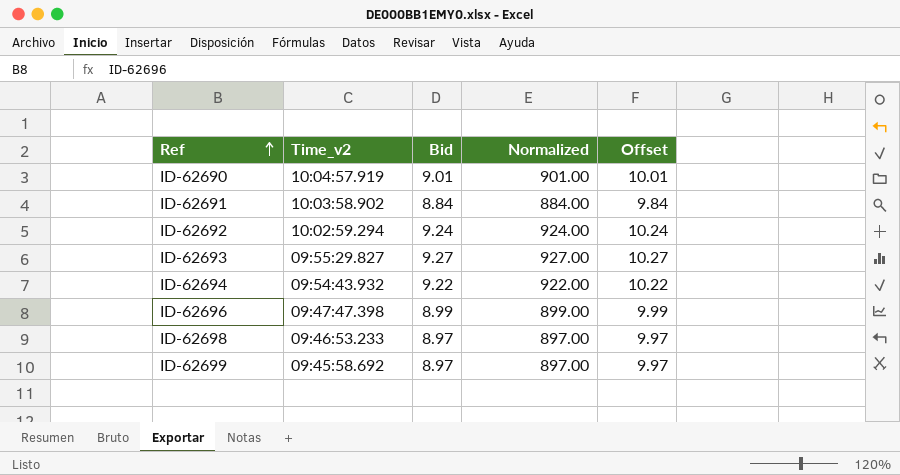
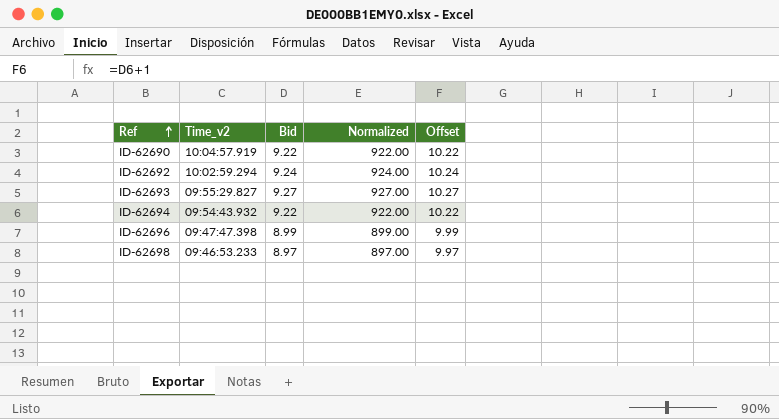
row ID-62691: 10:03:58.902 | 8.84 | 884.00 | 9.84 -> none
row ID-62699: 09:45:58.692 | 8.97 | 897.00 | 9.97 -> none
ID-62690 | Bid: 9.01 -> 9.22
ID-62690 | Normalized: 901.00 -> 922.00
ID-62690 | Offset: 10.01 -> 10.22

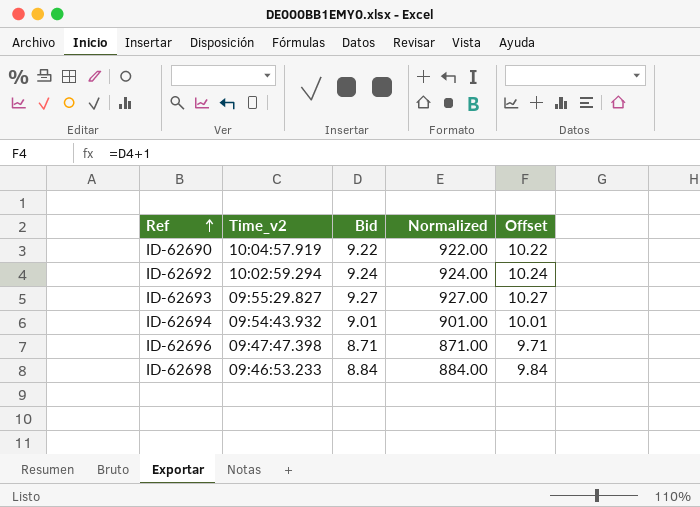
ID-62694 | Bid: 9.22 -> 9.01
ID-62694 | Normalized: 922.00 -> 901.00
ID-62694 | Offset: 10.22 -> 10.01
ID-62696 | Bid: 8.99 -> 8.71
ID-62696 | Normalized: 899.00 -> 871.00
ID-62696 | Offset: 9.99 -> 9.71
ID-62698 | Bid: 8.97 -> 8.84
ID-62698 | Normalized: 897.00 -> 884.00
ID-62698 | Offset: 9.97 -> 9.84

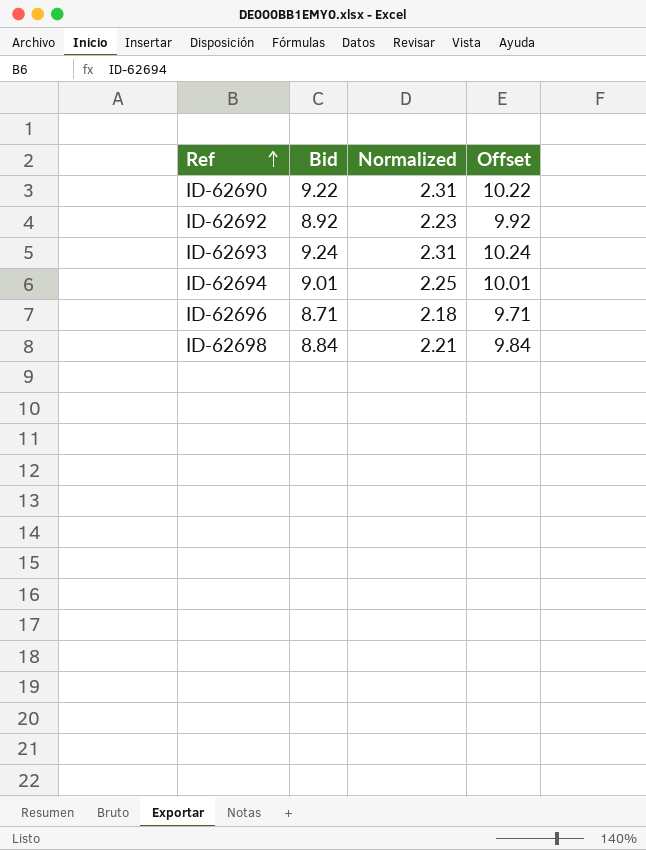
column Time_v2 | position: 2 -> none
column Normalized | formula: [Bid] * 100 -> [Bid] * 0.25
ID-62692 | Bid: 9.24 -> 8.92
ID-62692 | Offset: 10.24 -> 9.92
ID-62693 | Bid: 9.27 -> 9.24
ID-62693 | Offset: 10.27 -> 10.24

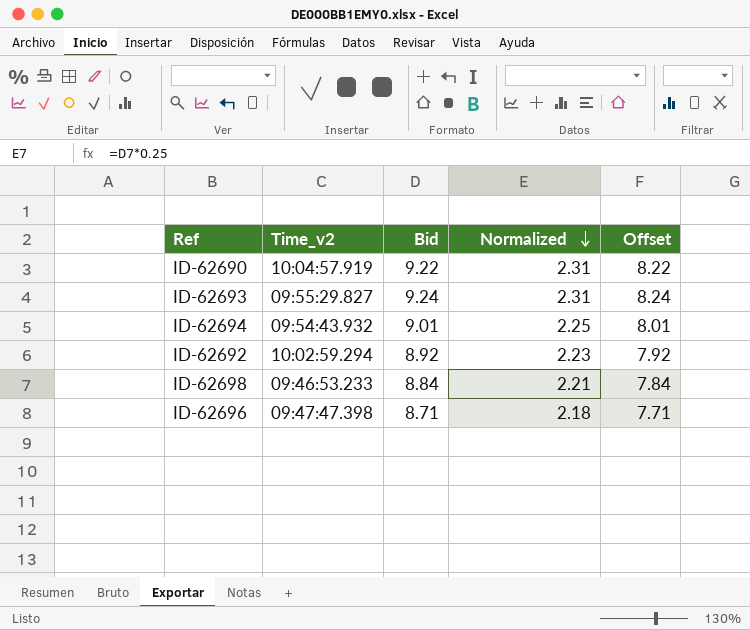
row order: Ref ascending -> Normalized descending
column Time_v2 | position: none -> 2
column Offset | formula: [Bid] + 1 -> [Bid] - 1

